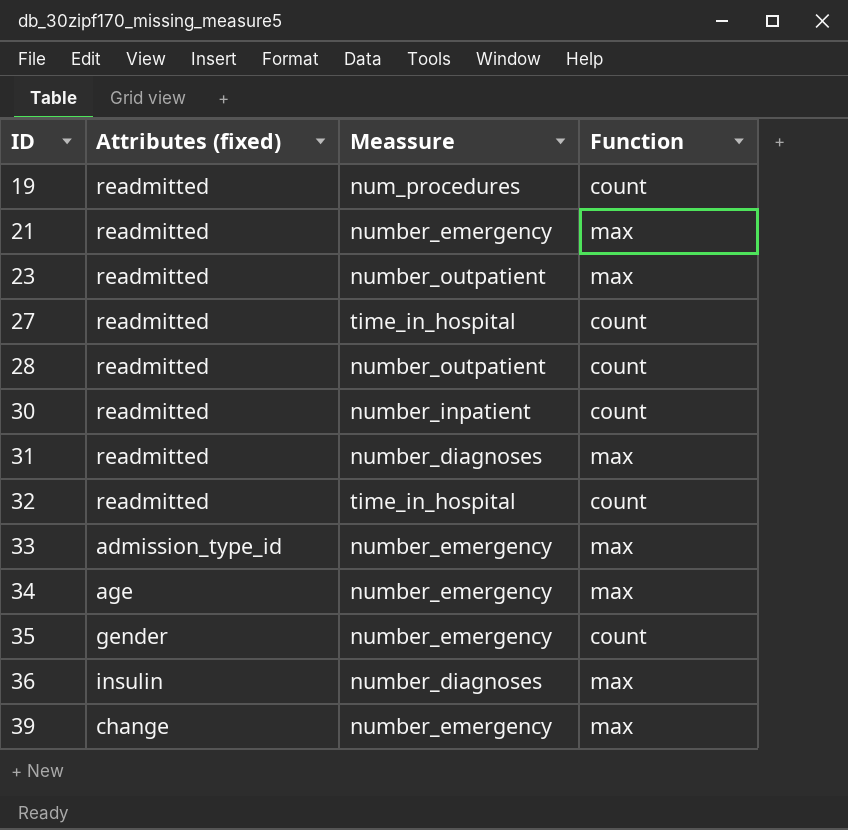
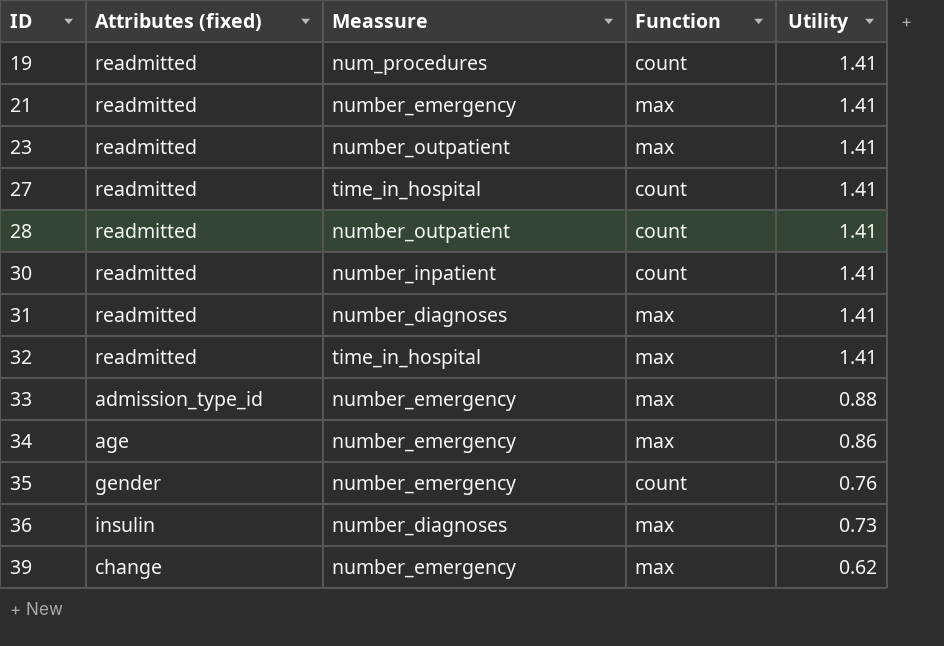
column Utility | position: none -> 5
32 | Function: count -> max

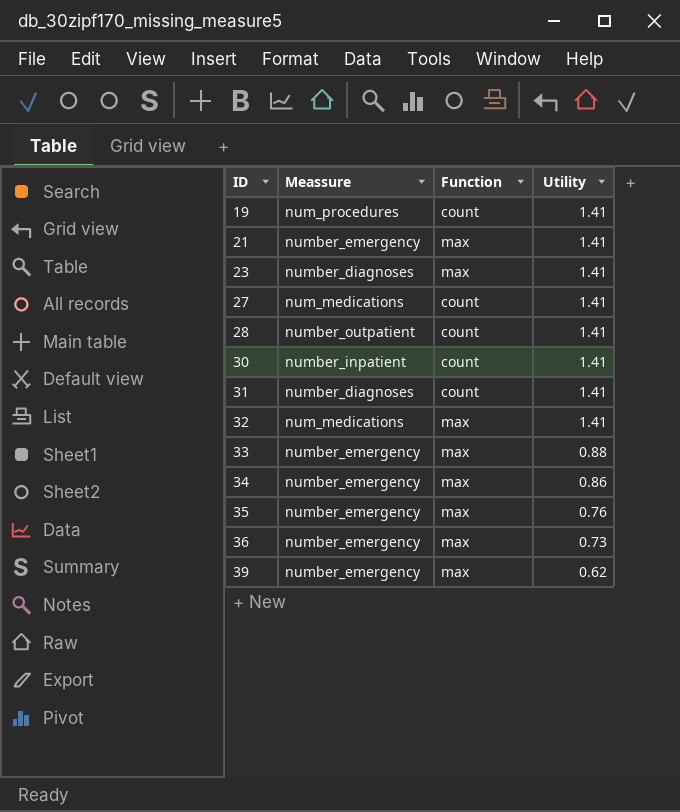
column Attributes (fixed) | position: 2 -> none
23 | Meassure: number_outpatient -> number_diagnoses
27 | Meassure: time_in_hospital -> num_medications
31 | Function: max -> count
32 | Meassure: time_in_hospital -> num_medications
35 | Function: count -> max
36 | Meassure: number_diagnoses -> number_emergency

